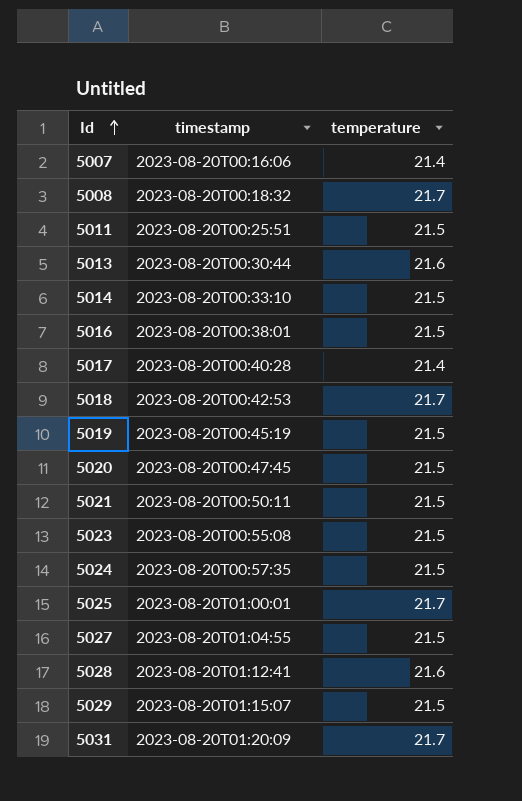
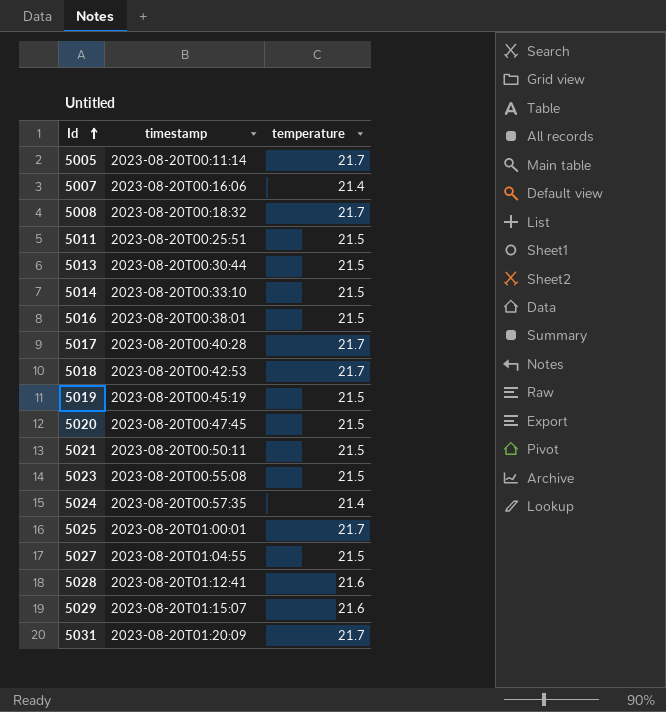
row 5005: none -> 2023-08-20T00:11:14 | 21.7
5013 | temperature: 21.6 -> 21.5
5017 | temperature: 21.4 -> 21.7
5024 | temperature: 21.5 -> 21.4
5029 | temperature: 21.5 -> 21.6

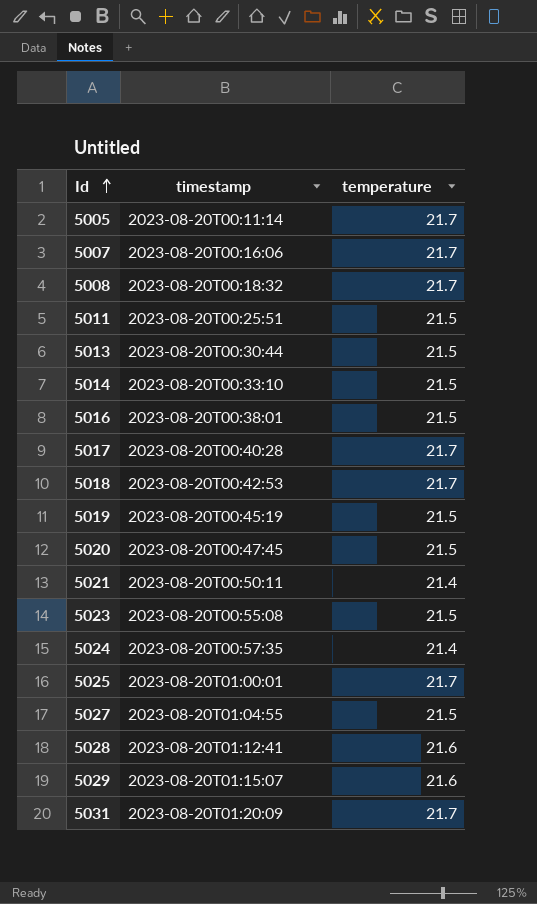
5007 | temperature: 21.4 -> 21.7
5021 | temperature: 21.5 -> 21.4

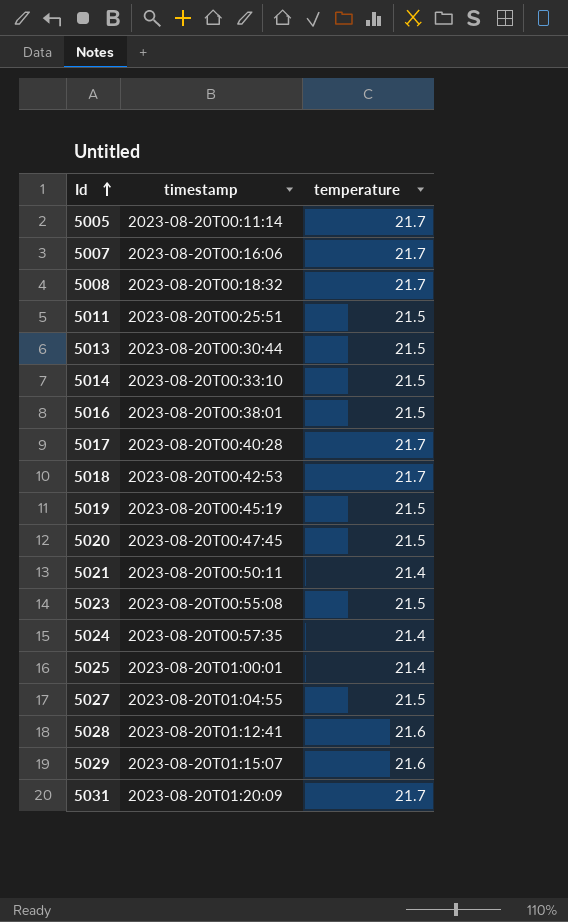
5025 | temperature: 21.7 -> 21.4

